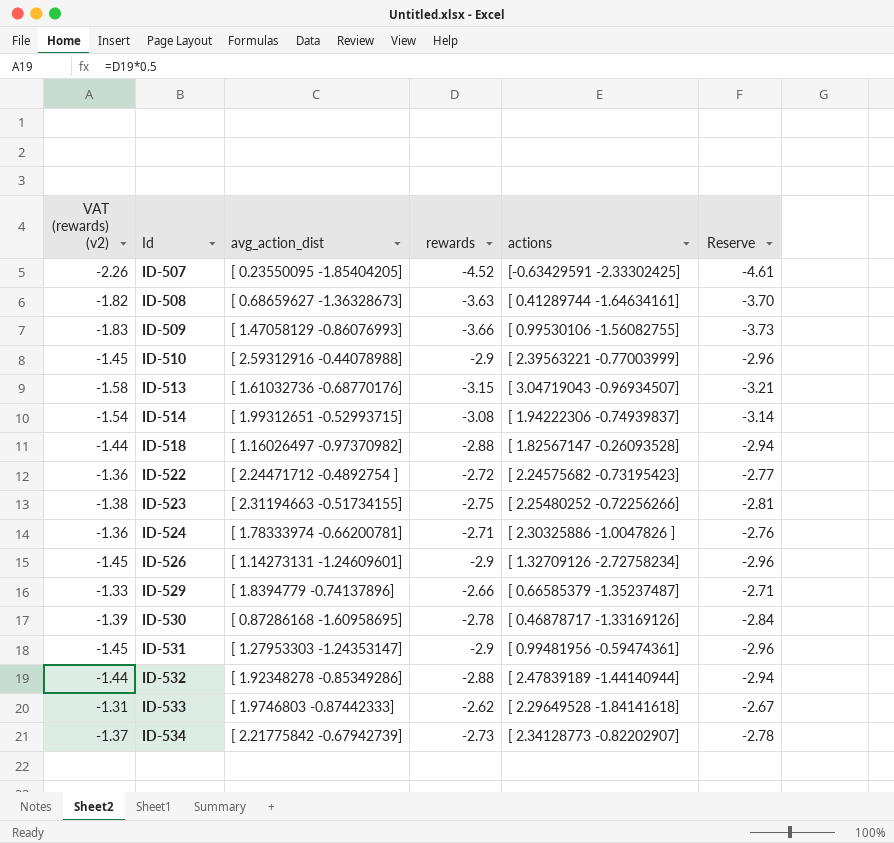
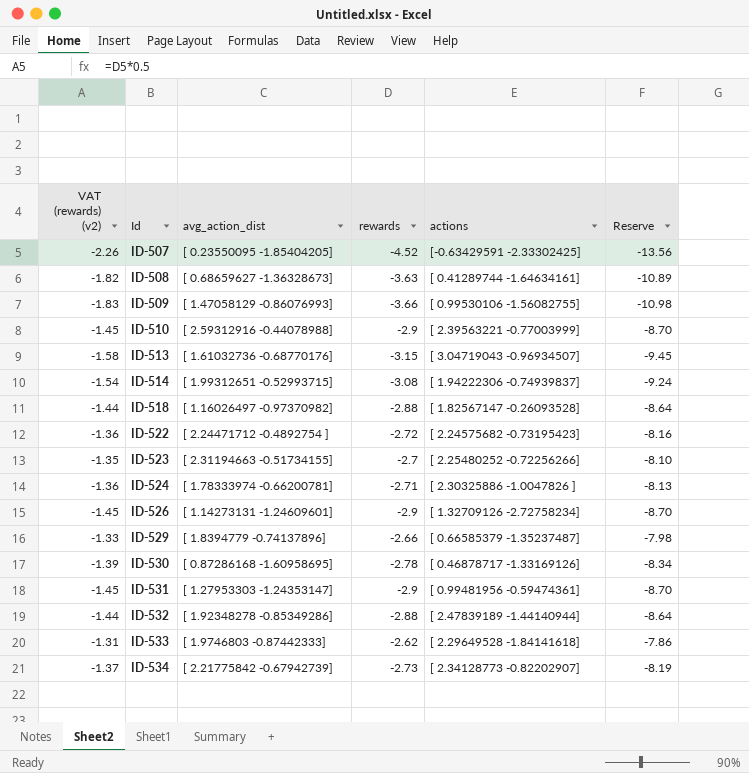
column Reserve | formula: [rewards] * 1.02 -> [rewards] * 3
ID-523 | VAT (rewards) (v2): -1.38 -> -1.35
ID-523 | rewards: -2.75 -> -2.7

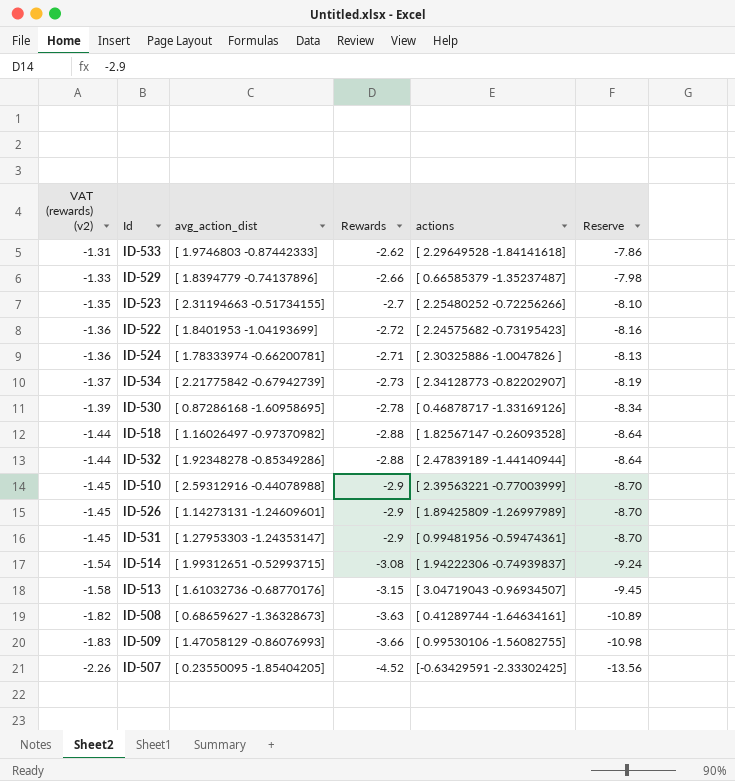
row order: Id ascending -> VAT (rewards) (v2) descending
column name: rewards -> Rewards
ID-522 | avg_action_dist: [ 2.24471712 -0.4892754 ] -> [ 1.8401953 -1.04193699]
ID-526 | actions: [ 1.32709126 -2.72758234] -> [ 1.89425809 -1.26997989]

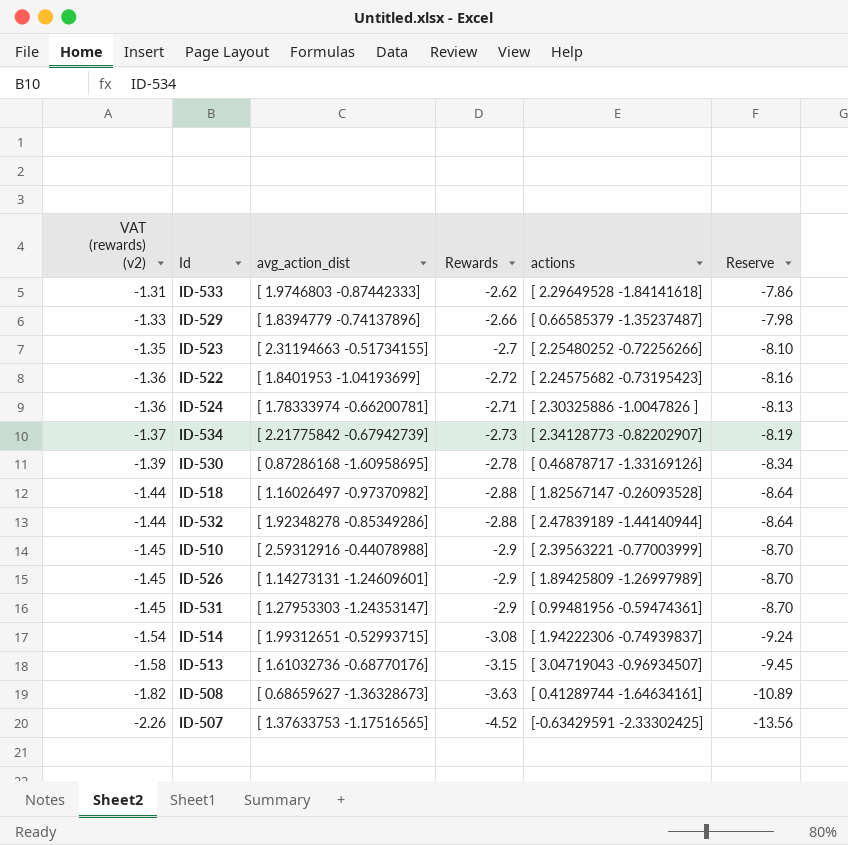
row ID-509: -1.83 | [ 1.47058129 -0.86076993] | -3.66 | [ 0.99530106 -1.56082755] | -10.98 -> none
ID-507 | avg_action_dist: [ 0.23550095 -1.85404205] -> [ 1.37633753 -1.17516565]

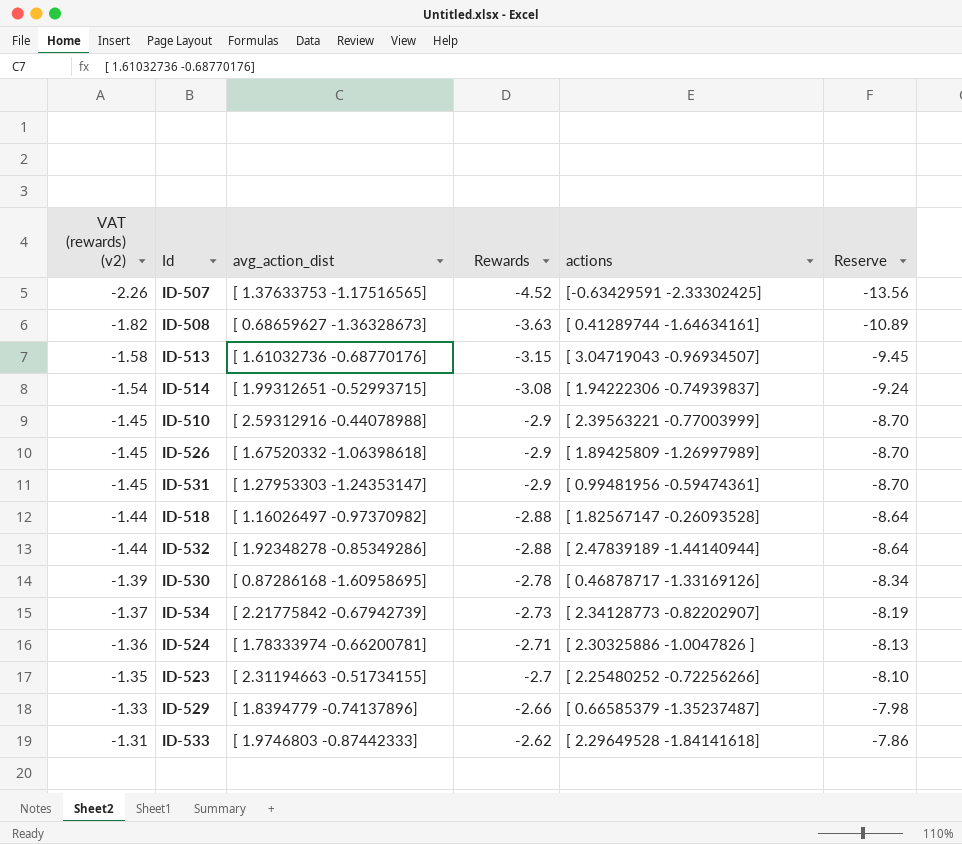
row order: VAT (rewards) (v2) descending -> VAT (rewards) (v2) ascending
row ID-522: -1.36 | [ 1.8401953 -1.04193699] | -2.72 | [ 2.24575682 -0.73195423] | -8.16 -> none
ID-526 | avg_action_dist: [ 1.14273131 -1.24609601] -> [ 1.67520332 -1.06398618]

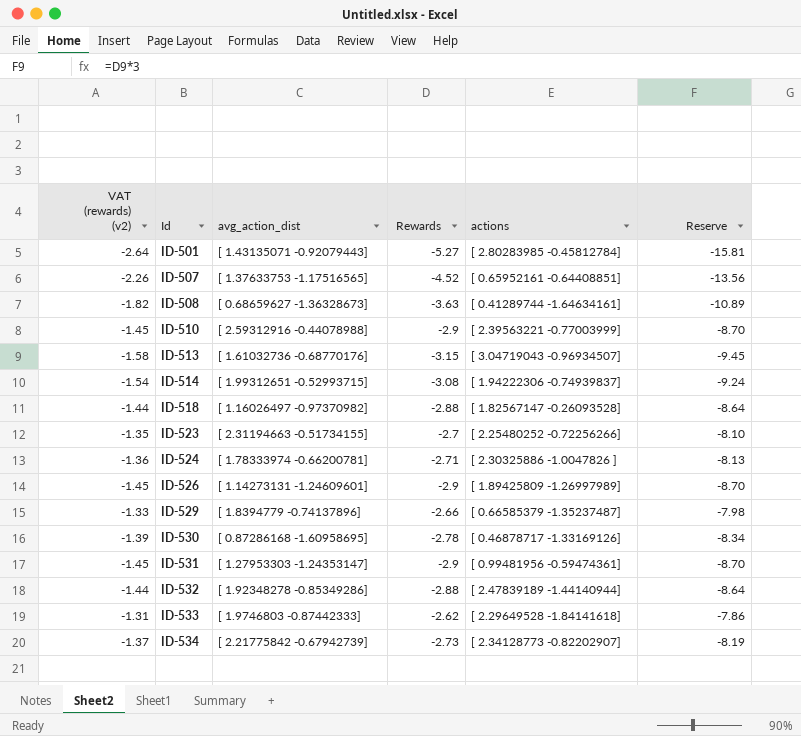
row order: VAT (rewards) (v2) ascending -> Id ascending
row ID-501: none -> -2.64 | [ 1.43135071 -0.92079443] | -5.27 | [ 2.80283985 -0.45812784] | -15.81
ID-507 | actions: [-0.63429591 -2.33302425] -> [ 0.65952161 -0.64408851]
ID-526 | avg_action_dist: [ 1.67520332 -1.06398618] -> [ 1.14273131 -1.24609601]

